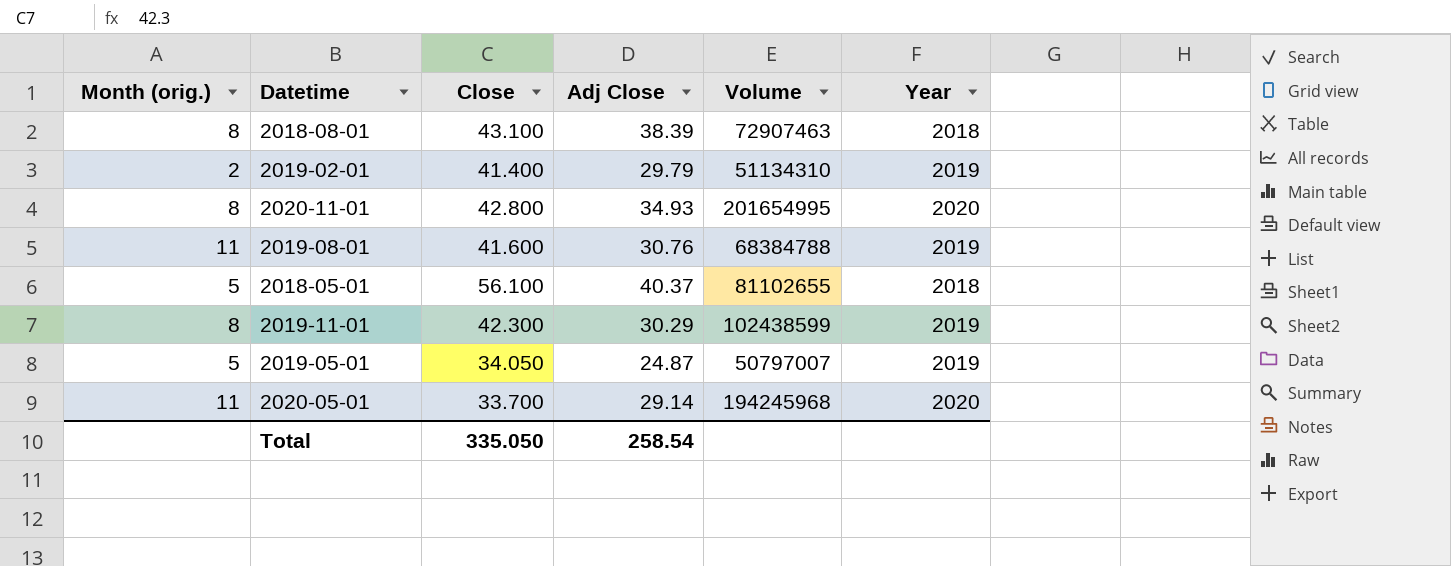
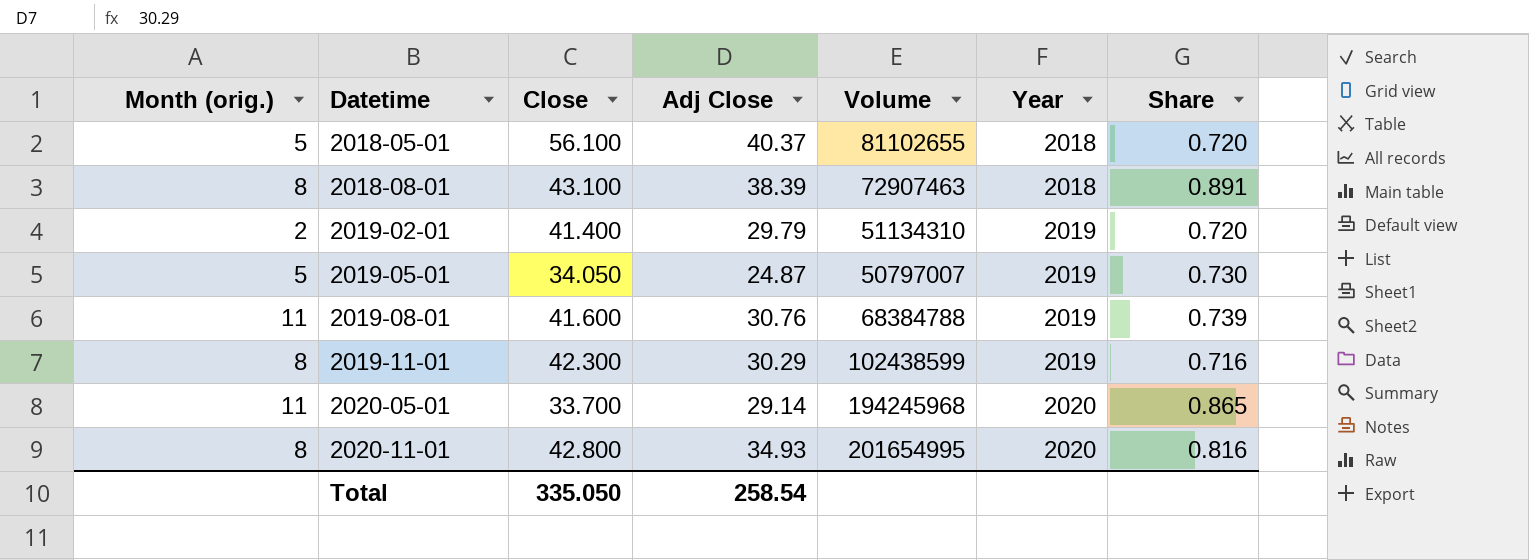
row order: none -> Datetime ascending
column Share | formula: none -> [Adj Close] / [Close]

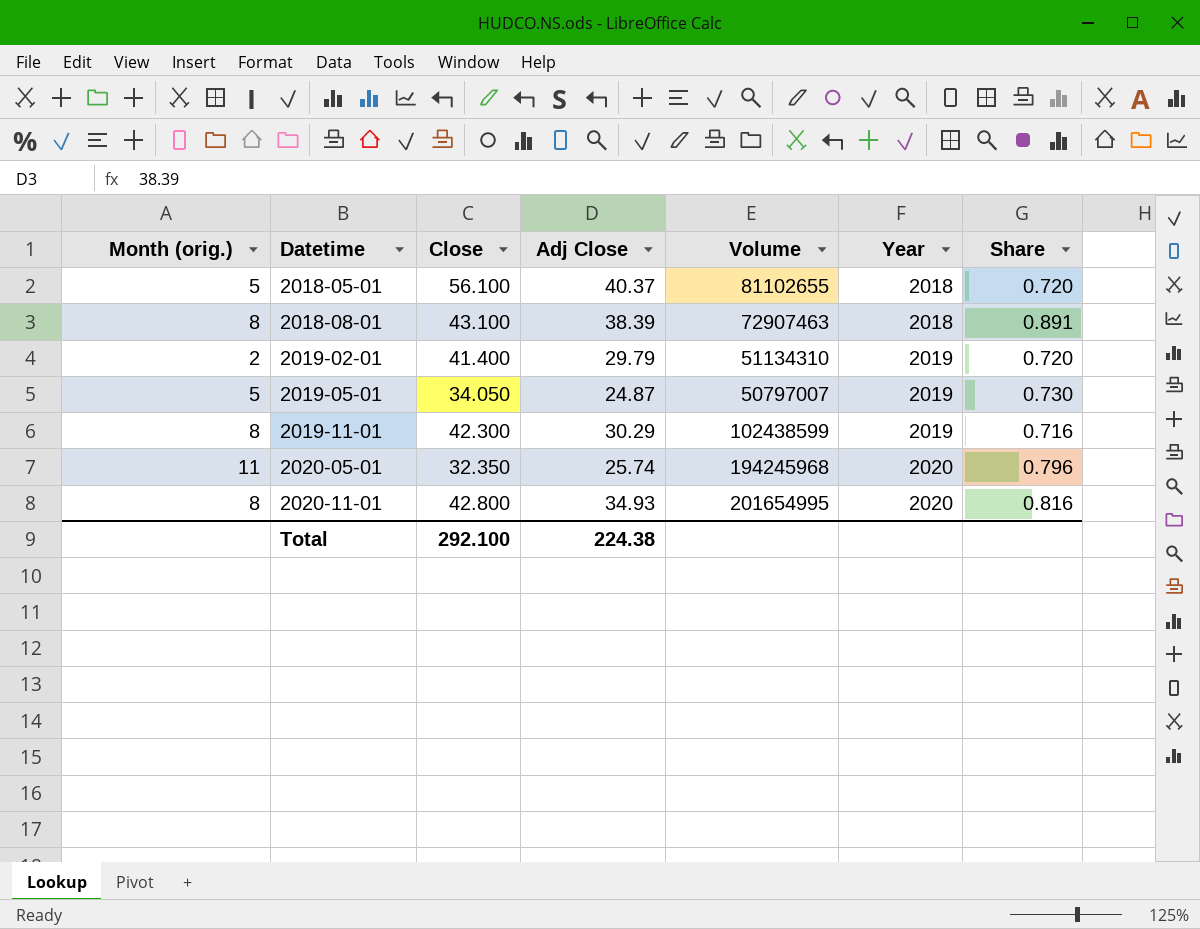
row 2019-08-01: 11 | 41.600 | 30.76 | 68384788 | 2019 | 0.739 -> none
2020-05-01 | Close: 33.700 -> 32.350
2020-05-01 | Adj Close: 29.14 -> 25.74
2020-05-01 | Share: 0.865 -> 0.796
Total | Close: 335.050 -> 292.100
Total | Adj Close: 258.54 -> 224.38

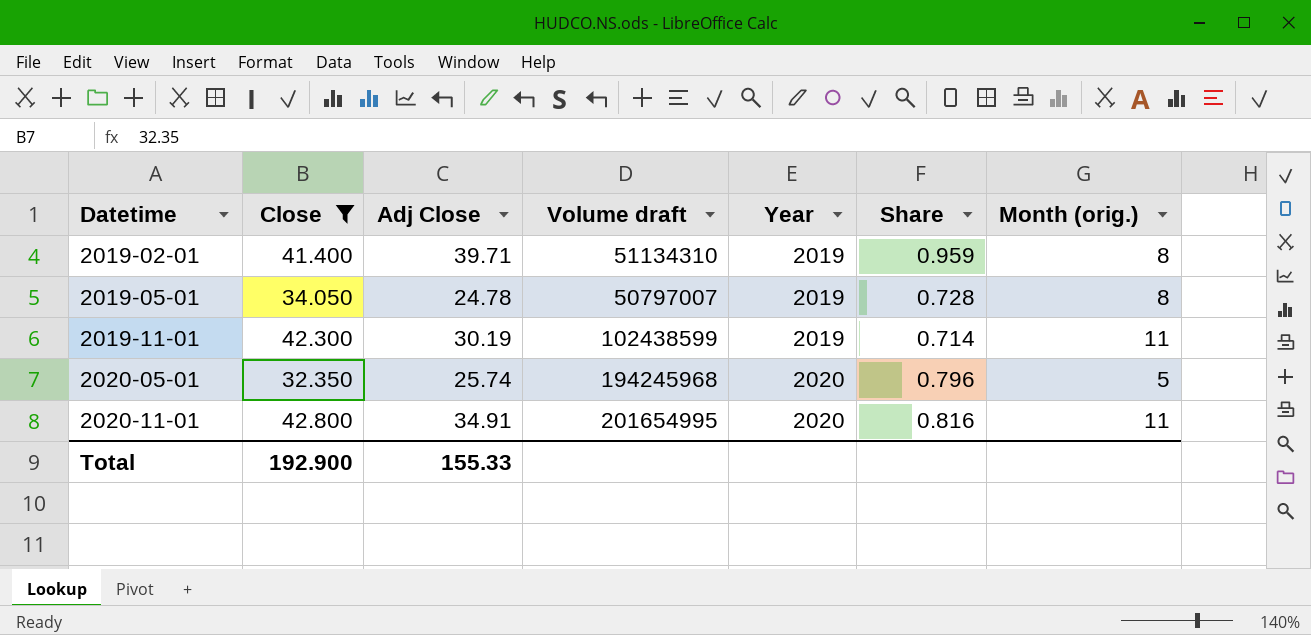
filter: none -> Close <= 42.800
column name: Volume -> Volume draft
column Month (orig.) | position: 1 -> 7
2019-02-01 | Adj Close: 29.79 -> 39.71
2019-02-01 | Share: 0.720 -> 0.959
2019-02-01 | Month (orig.): 2 -> 8
2019-05-01 | Adj Close: 24.87 -> 24.78
2019-05-01 | Share: 0.730 -> 0.728
2019-05-01 | Month (orig.): 5 -> 8
2019-11-01 | Adj Close: 30.29 -> 30.19
2019-11-01 | Share: 0.716 -> 0.714
2019-11-01 | Month (orig.): 8 -> 11
2020-05-01 | Month (orig.): 11 -> 5
2020-11-01 | Adj Close: 34.93 -> 34.91
2020-11-01 | Month (orig.): 8 -> 11
Total | Close: 292.100 -> 192.900
Total | Adj Close: 224.38 -> 155.33

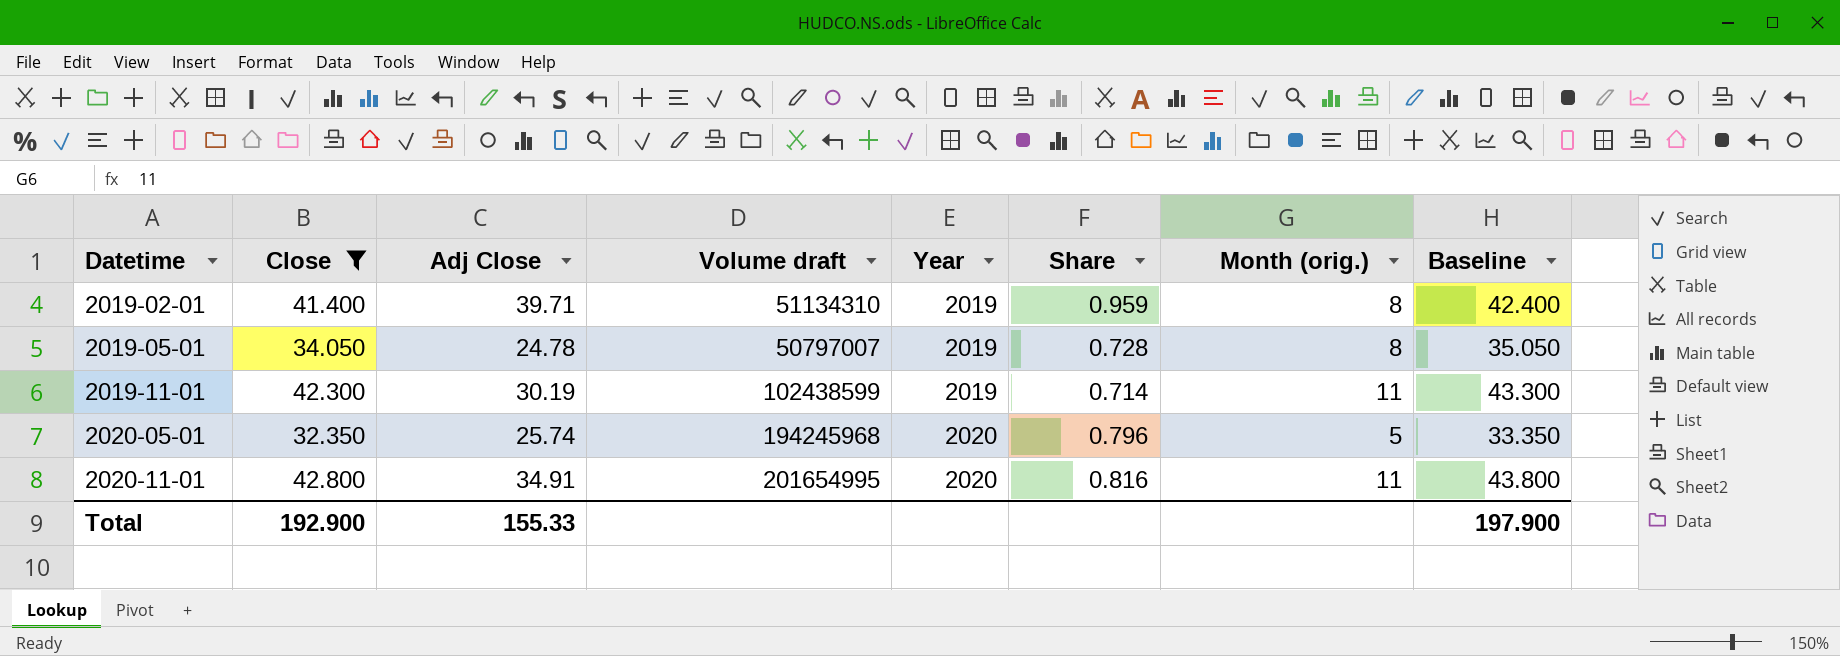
column Baseline | formula: none -> [Close] + 1

